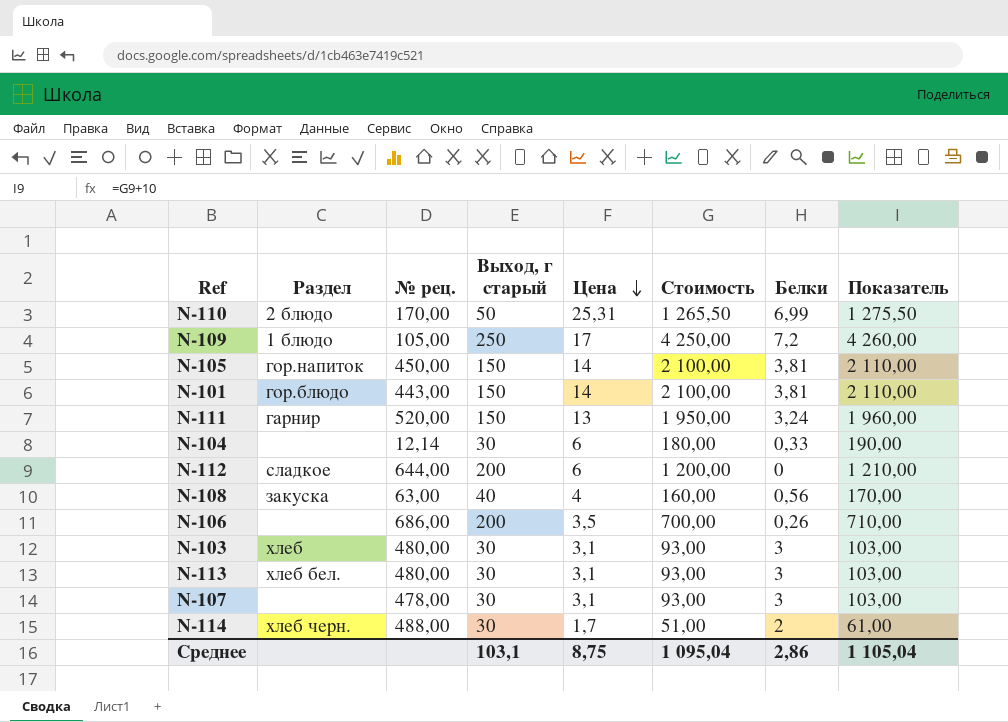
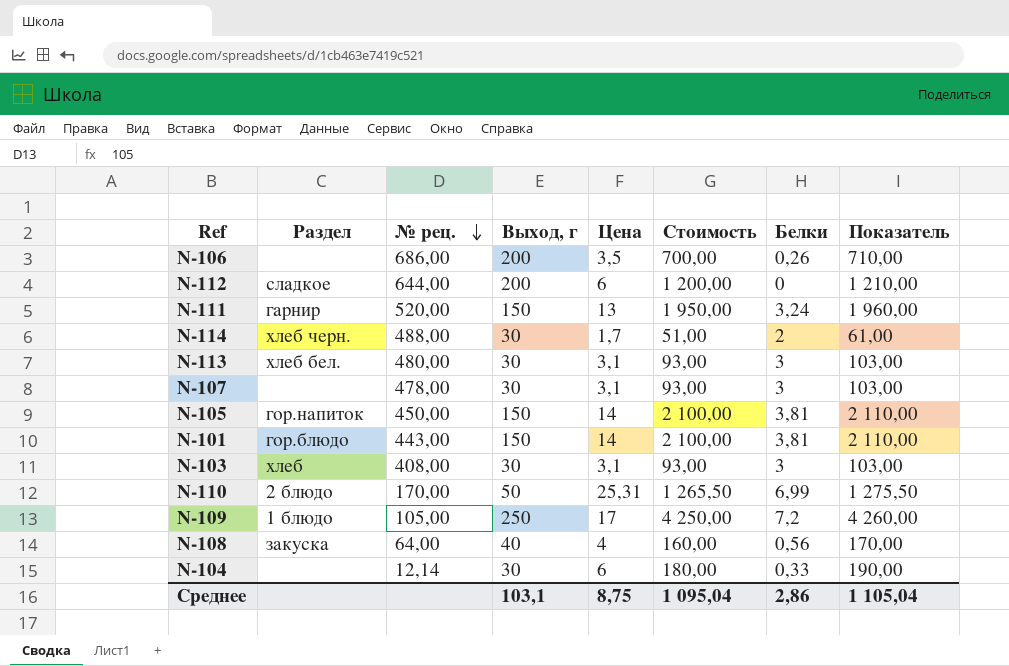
row order: Цена descending -> № рец. descending
column name: Выход, г старый -> Выход, г
N-103 | № рец.: 480,00 -> 408,00
N-108 | № рец.: 63,00 -> 64,00

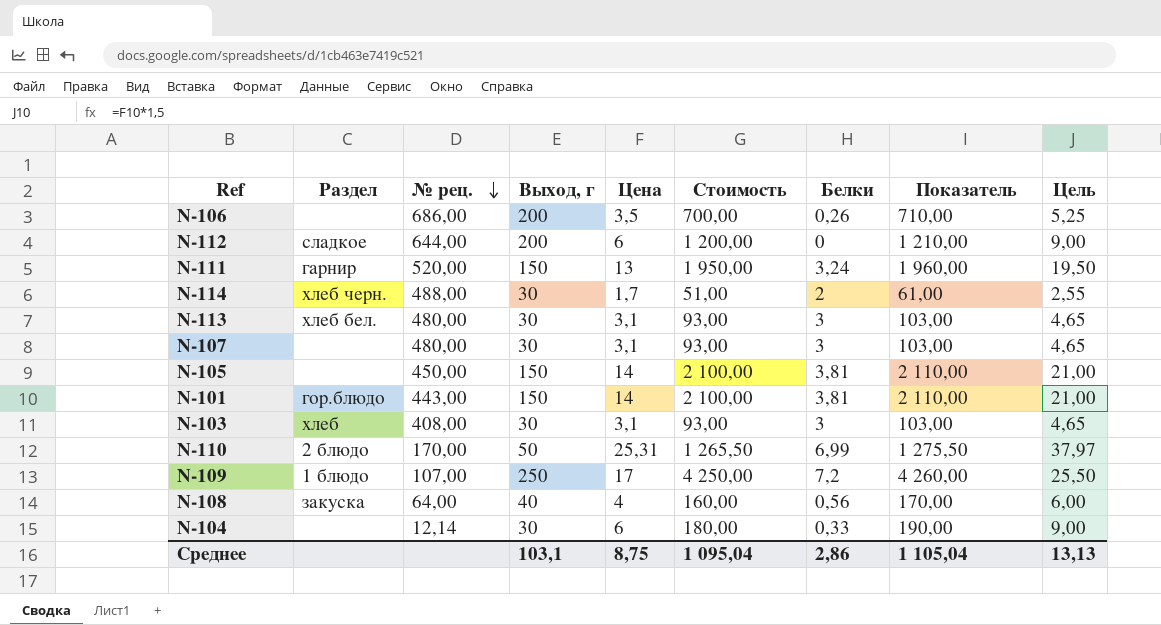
column Цель | formula: none -> [Цена] * 1,5
N-107 | № рец.: 478,00 -> 480,00
N-105 | Раздел: гор.напиток -> none
N-109 | № рец.: 105,00 -> 107,00

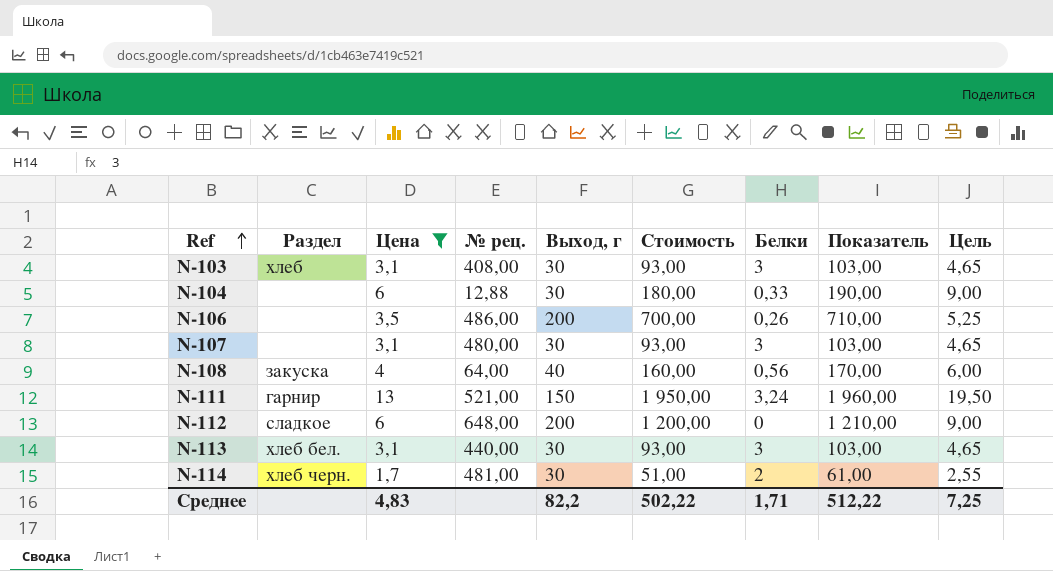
filter: none -> Цена <= 13
row order: № рец. descending -> Ref ascending
column Цена | position: 5 -> 3
N-104 | № рец.: 12,14 -> 12,88
N-106 | № рец.: 686,00 -> 486,00
N-111 | № рец.: 520,00 -> 521,00
N-112 | № рец.: 644,00 -> 648,00
N-113 | № рец.: 480,00 -> 440,00
N-114 | № рец.: 488,00 -> 481,00
Среднее | Цена: 8,75 -> 4,83
Среднее | Выход, г: 103,1 -> 82,2
Среднее | Стоимость: 1 095,04 -> 502,22
Среднее | Белки: 2,86 -> 1,71
Среднее | Показатель: 1 105,04 -> 512,22
Среднее | Цель: 13,13 -> 7,25

